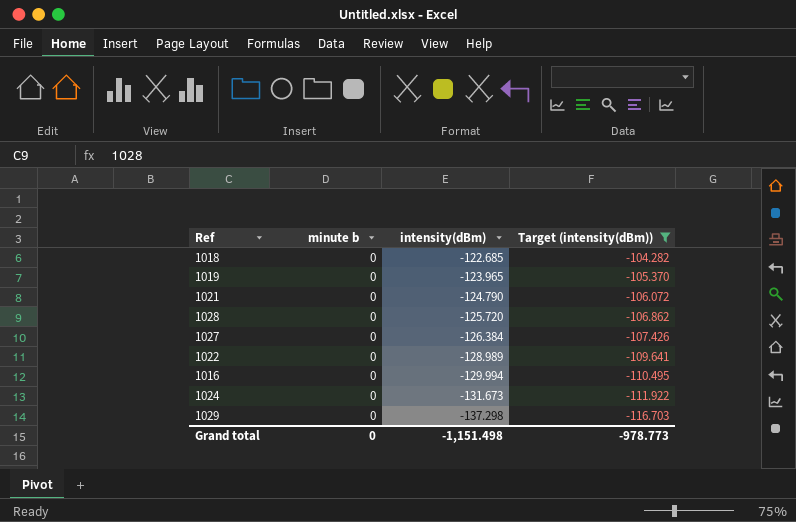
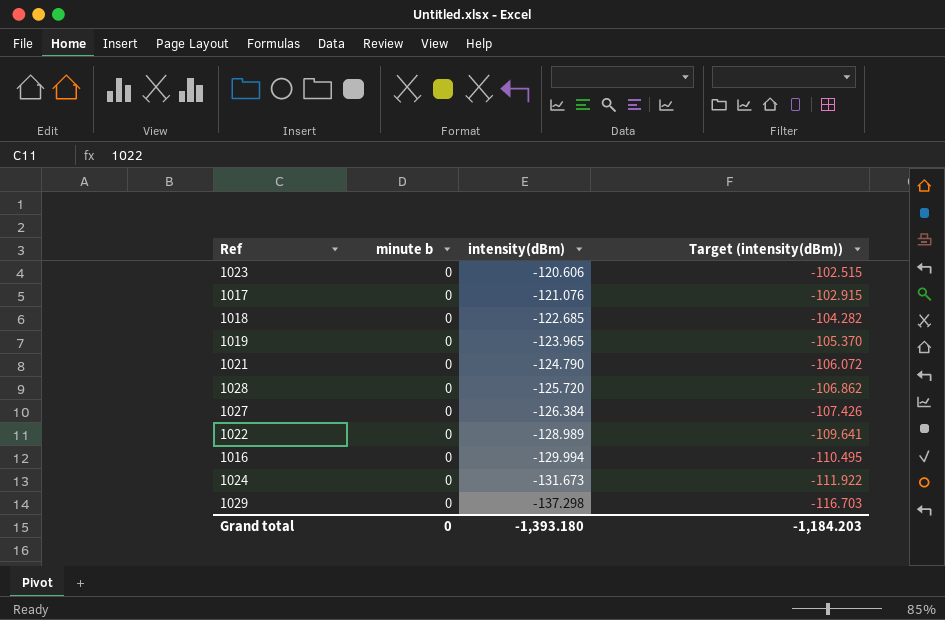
filter: Target (intensity(dBm)) <= -104.282 -> none
Grand total | intensity(dBm): -1,151.498 -> -1,393.180
Grand total | Target (intensity(dBm)): -978.773 -> -1,184.203

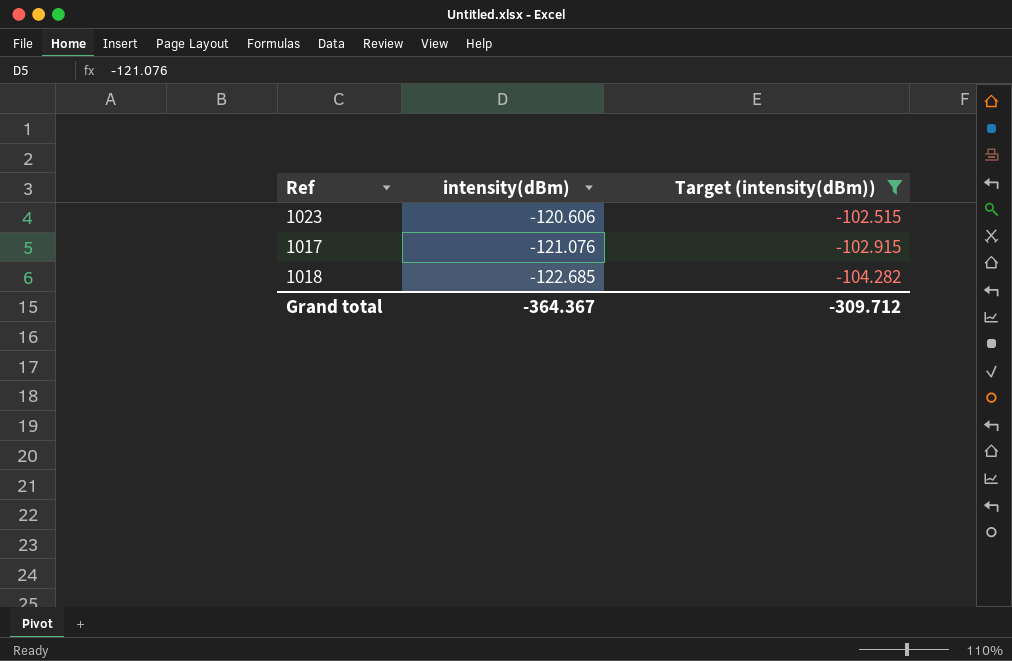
filter: none -> Target (intensity(dBm)) >= -104.282
column minute b | position: 2 -> none
Grand total | intensity(dBm): -1,393.180 -> -364.367
Grand total | Target (intensity(dBm)): -1,184.203 -> -309.712

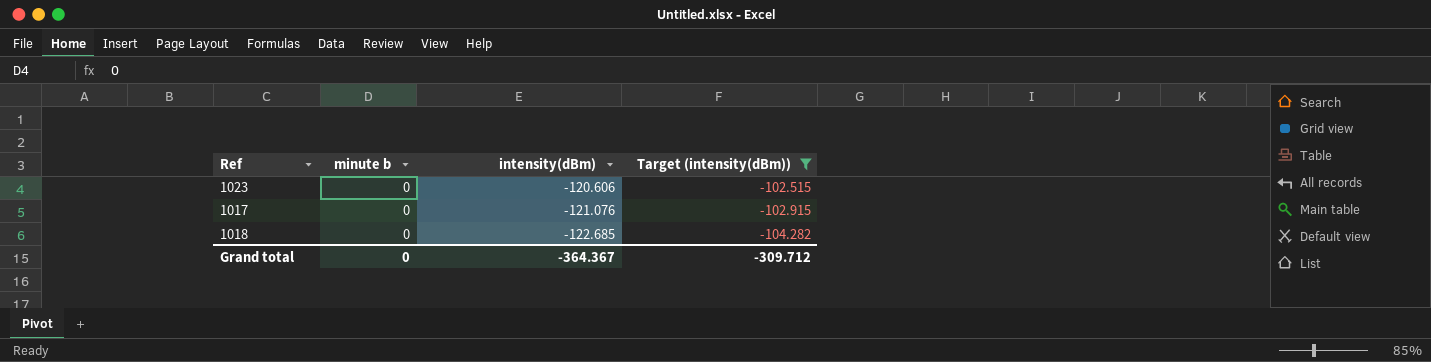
column minute b | position: none -> 2

